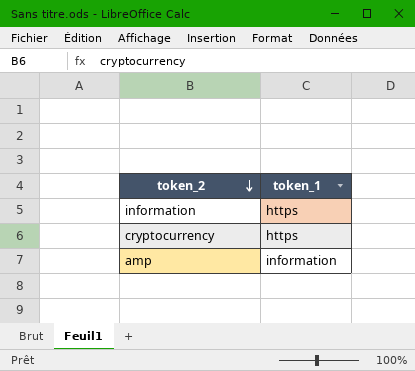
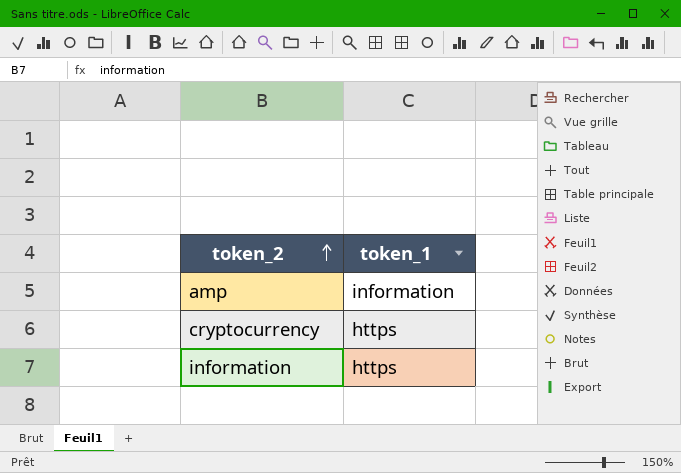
row order: token_2 descending -> token_2 ascending

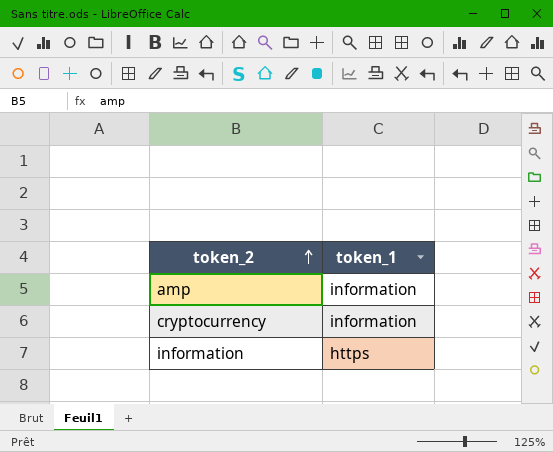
cryptocurrency | token_1: https -> information

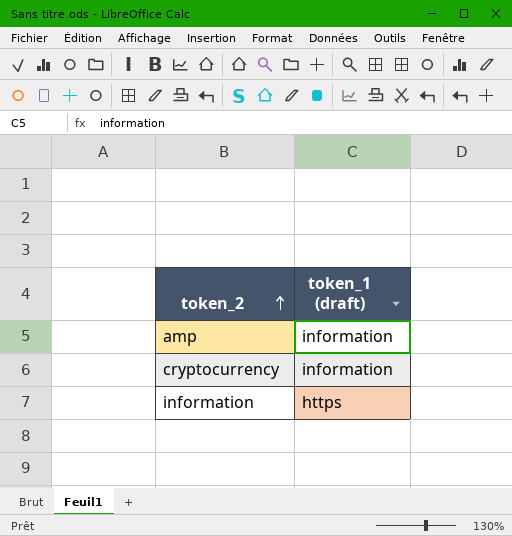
column name: token_1 -> token_1 (draft)

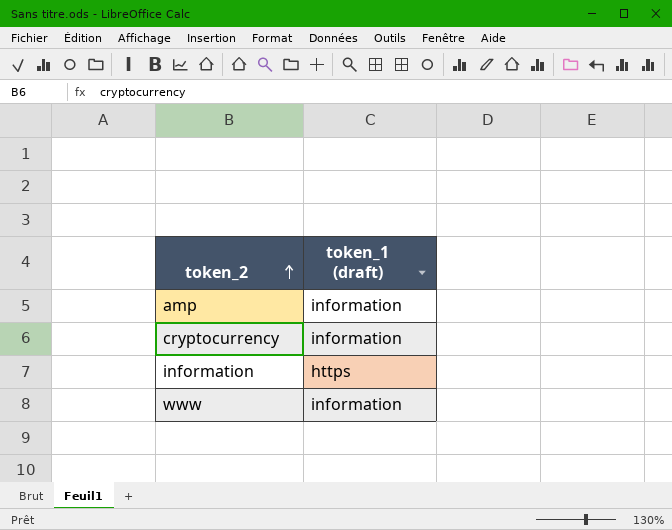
row www: none -> information

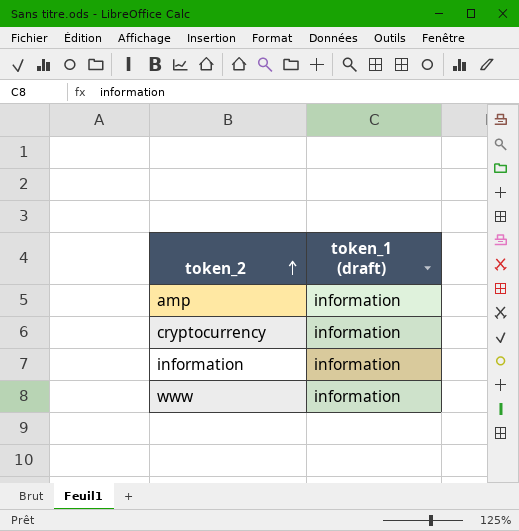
information | token_1 (draft): https -> information

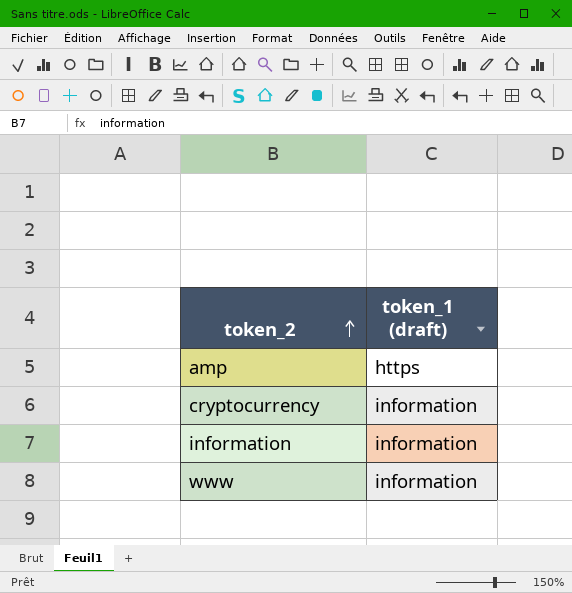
amp | token_1 (draft): information -> https

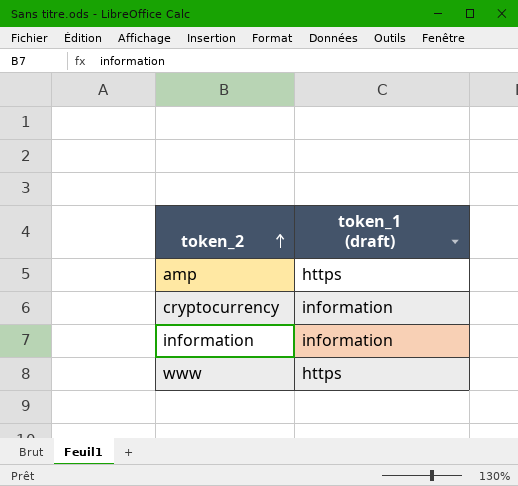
www | token_1 (draft): information -> https

